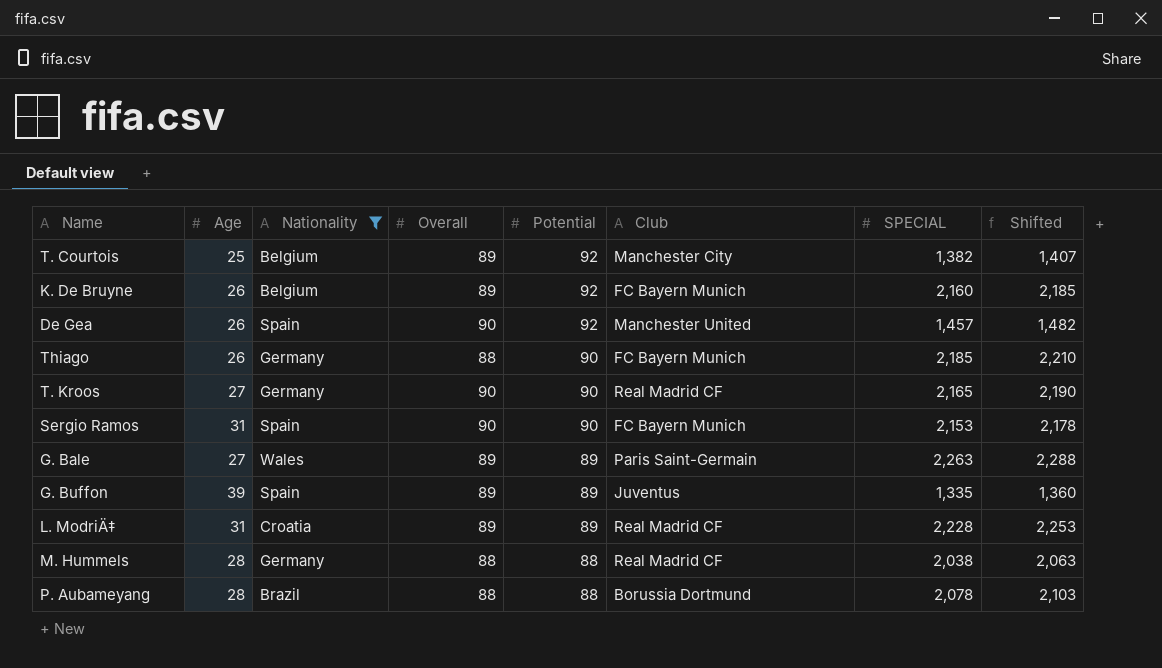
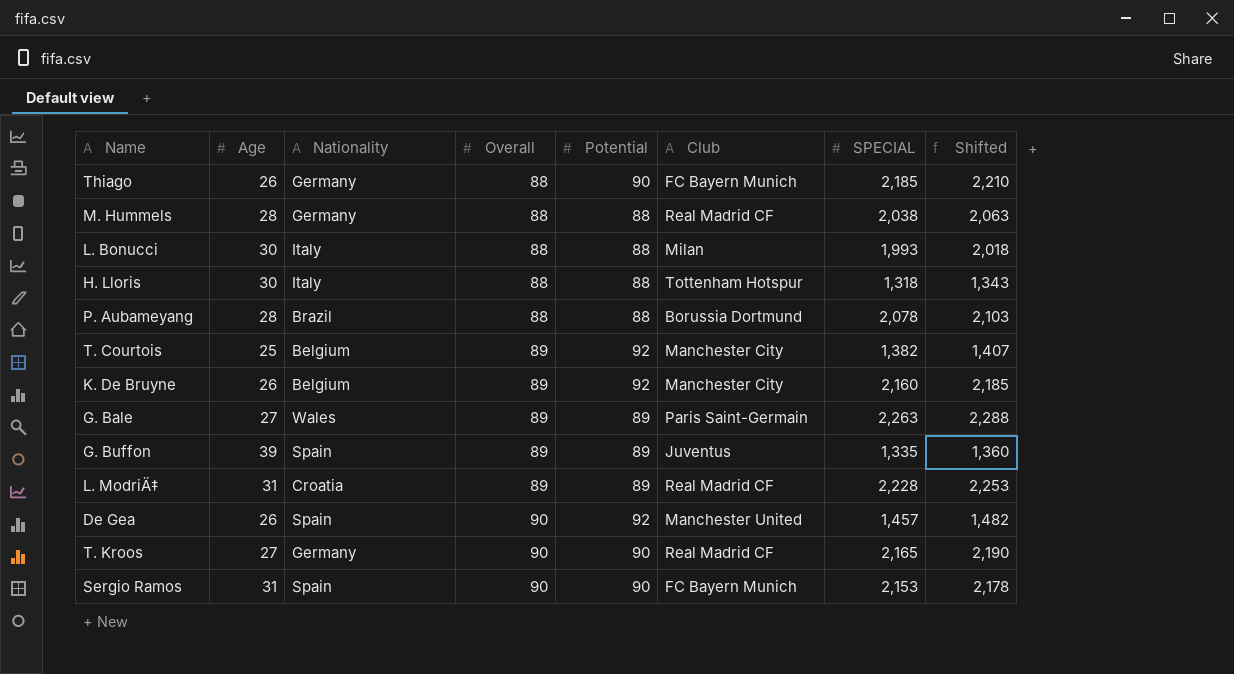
filter: Nationality != Italy -> none
row order: Potential descending -> Overall ascending
K. De Bruyne | Club: FC Bayern Munich -> Manchester City

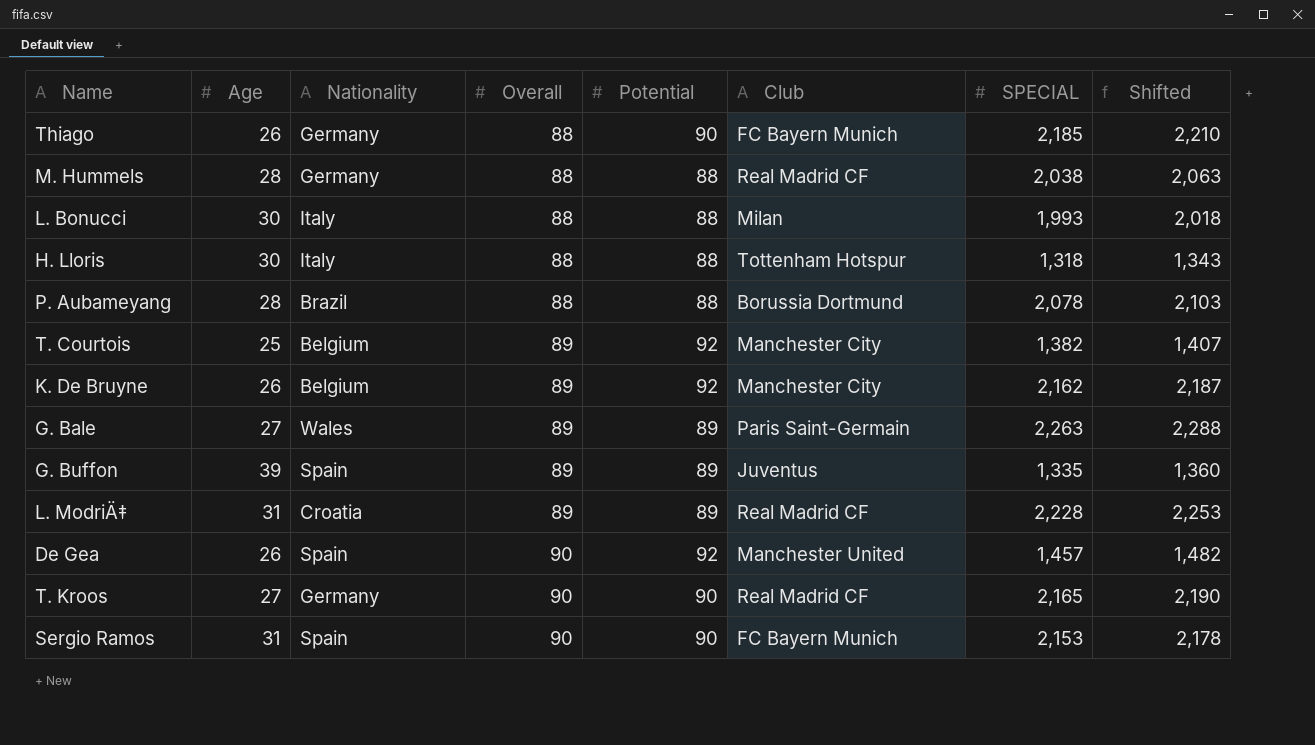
K. De Bruyne | SPECIAL: 2,160 -> 2,162
K. De Bruyne | Shifted: 2,185 -> 2,187

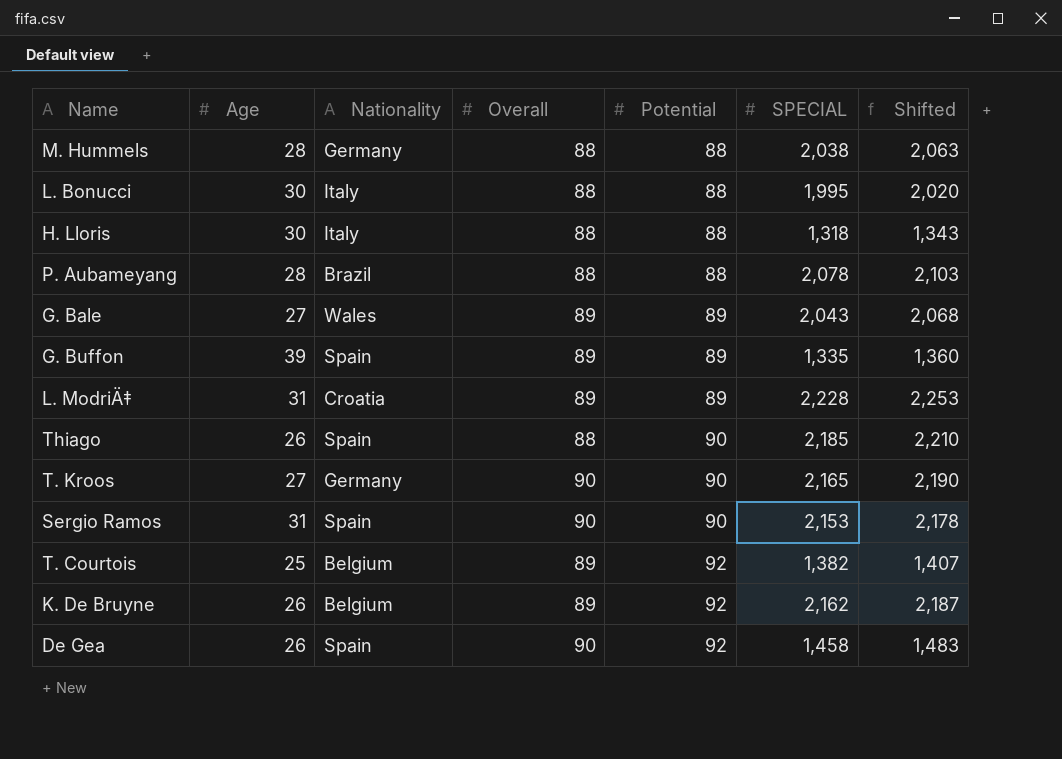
row order: Overall ascending -> Potential ascending
column Club | position: 6 -> none
L. Bonucci | SPECIAL: 1,993 -> 1,995
L. Bonucci | Shifted: 2,018 -> 2,020
G. Bale | SPECIAL: 2,263 -> 2,043
G. Bale | Shifted: 2,288 -> 2,068
Thiago | Nationality: Germany -> Spain
De Gea | SPECIAL: 1,457 -> 1,458
De Gea | Shifted: 1,482 -> 1,483

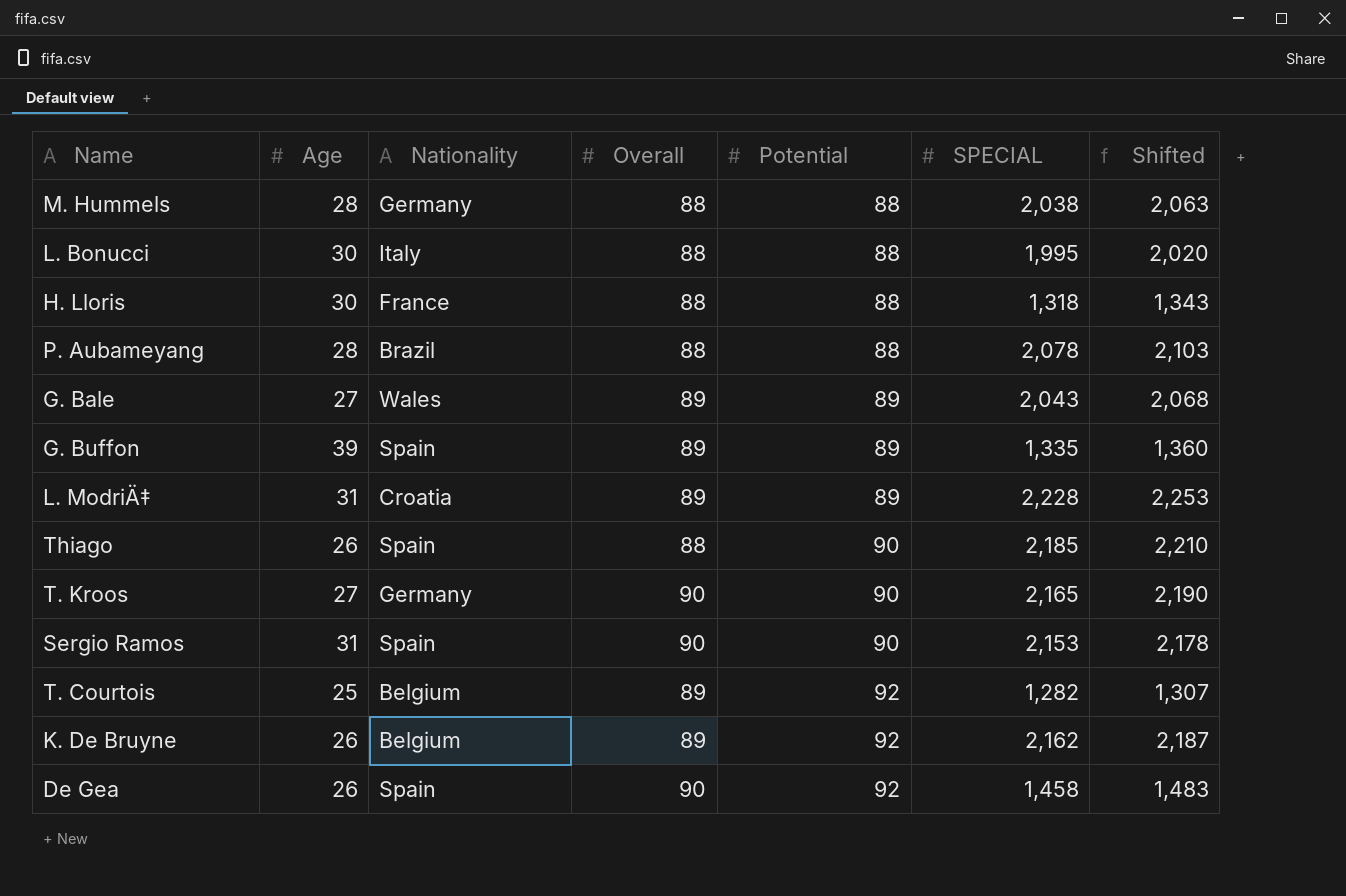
H. Lloris | Nationality: Italy -> France
T. Courtois | SPECIAL: 1,382 -> 1,282
T. Courtois | Shifted: 1,407 -> 1,307

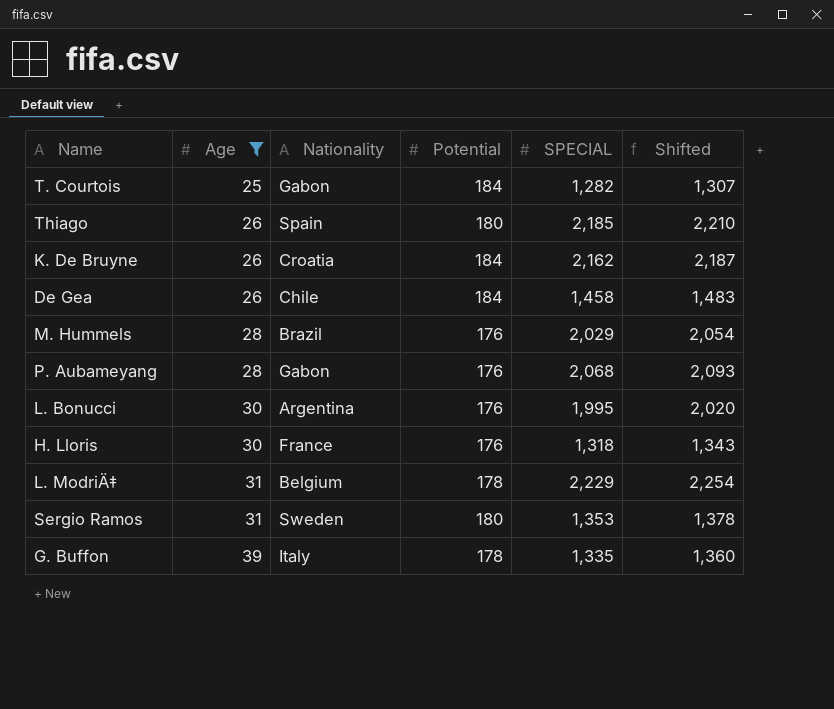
filter: none -> Age != 27
row order: Potential ascending -> Age ascending
column Overall | position: 4 -> none
T. Courtois | Nationality: Belgium -> Gabon
T. Courtois | Potential: 92 -> 184
Thiago | Potential: 90 -> 180
K. De Bruyne | Nationality: Belgium -> Croatia
K. De Bruyne | Potential: 92 -> 184
De Gea | Nationality: Spain -> Chile
De Gea | Potential: 92 -> 184
M. Hummels | Nationality: Germany -> Brazil
M. Hummels | Potential: 88 -> 176
M. Hummels | SPECIAL: 2,038 -> 2,029
M. Hummels | Shifted: 2,063 -> 2,054
P. Aubameyang | Nationality: Brazil -> Gabon
P. Aubameyang | Potential: 88 -> 176
P. Aubameyang | SPECIAL: 2,078 -> 2,068
P. Aubameyang | Shifted: 2,103 -> 2,093
L. Bonucci | Nationality: Italy -> Argentina
L. Bonucci | Potential: 88 -> 176
H. Lloris | Potential: 88 -> 176
L. ModriÄ‡ | Nationality: Croatia -> Belgium
L. ModriÄ‡ | Potential: 89 -> 178
L. ModriÄ‡ | SPECIAL: 2,228 -> 2,229
L. ModriÄ‡ | Shifted: 2,253 -> 2,254
Sergio Ramos | Nationality: Spain -> Sweden
Sergio Ramos | Potential: 90 -> 180
Sergio Ramos | SPECIAL: 2,153 -> 1,353
Sergio Ramos | Shifted: 2,178 -> 1,378
G. Buffon | Nationality: Spain -> Italy
G. Buffon | Potential: 89 -> 178

